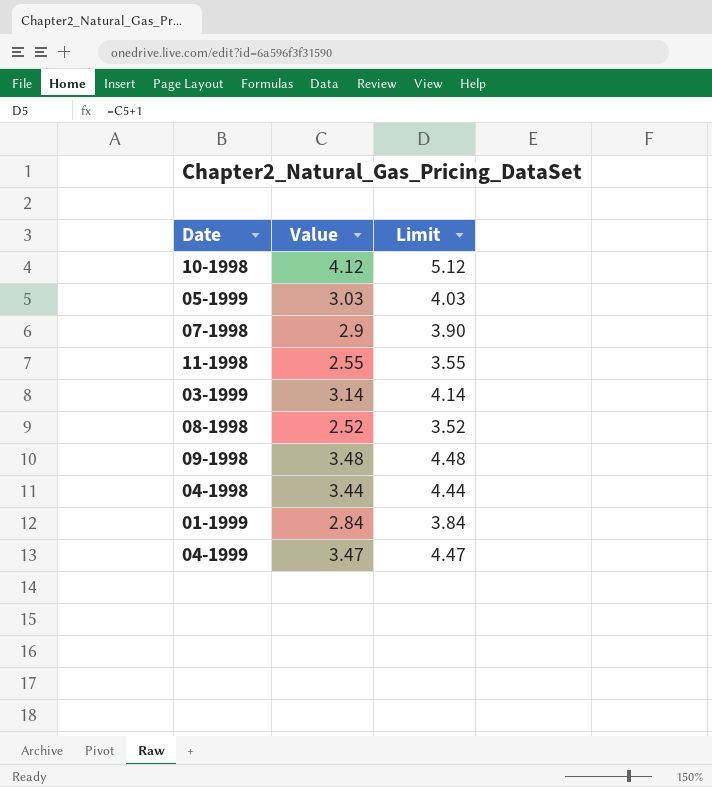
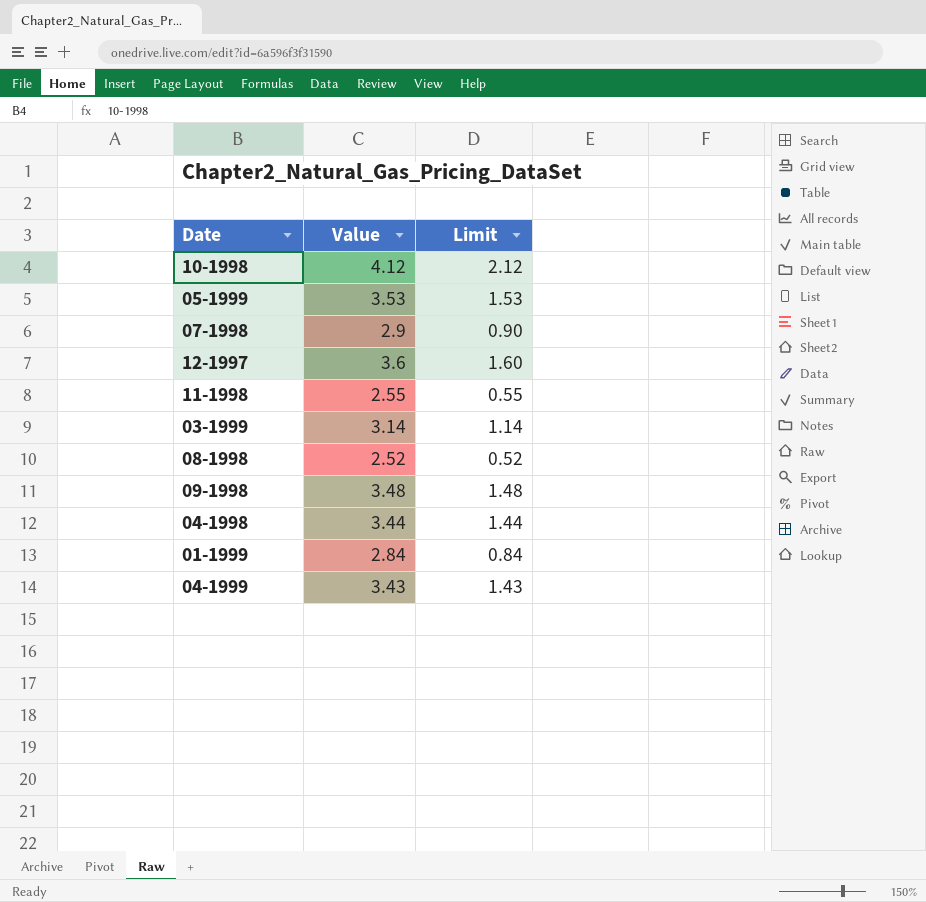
column Limit | formula: [Value] + 1 -> [Value] - 2
05-1999 | Value: 3.03 -> 3.53
row 12-1997: none -> 3.6 | 1.60
04-1999 | Value: 3.47 -> 3.43

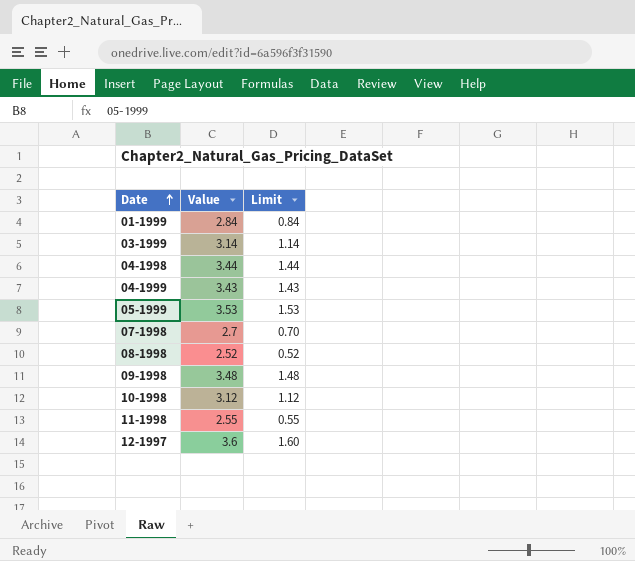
row order: none -> Date ascending
07-1998 | Value: 2.9 -> 2.7
07-1998 | Limit: 0.90 -> 0.70
10-1998 | Value: 4.12 -> 3.12
10-1998 | Limit: 2.12 -> 1.12

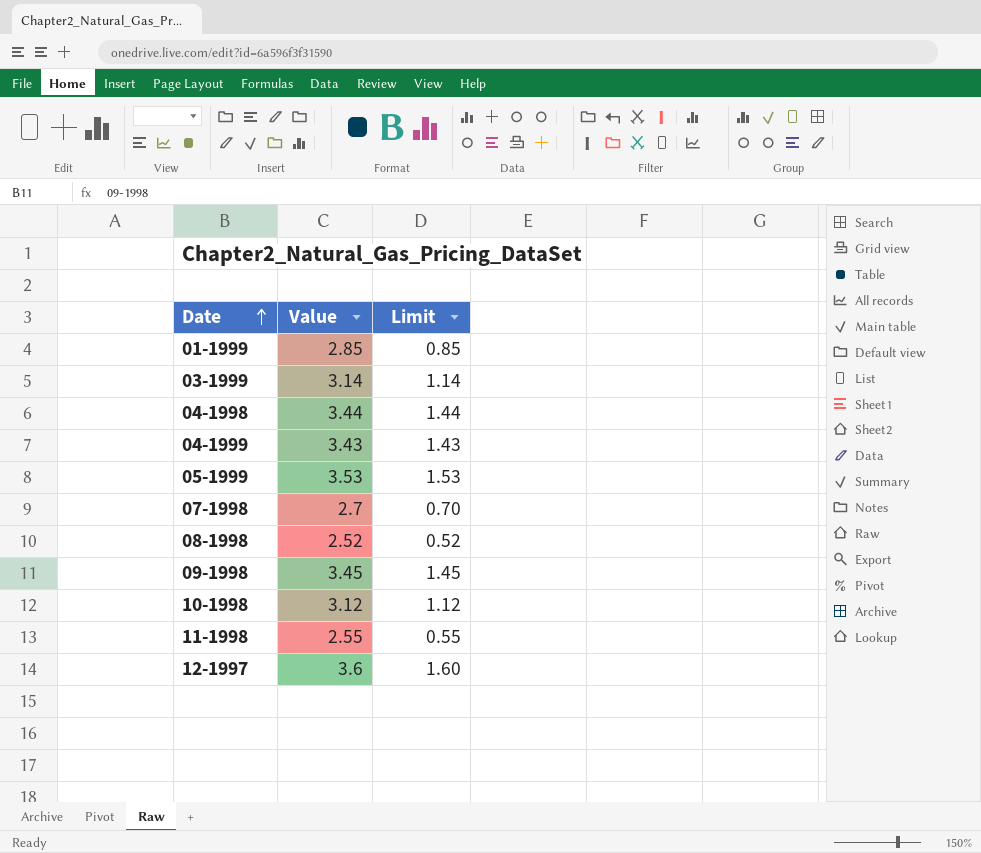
01-1999 | Value: 2.84 -> 2.85
01-1999 | Limit: 0.84 -> 0.85
09-1998 | Value: 3.48 -> 3.45
09-1998 | Limit: 1.48 -> 1.45

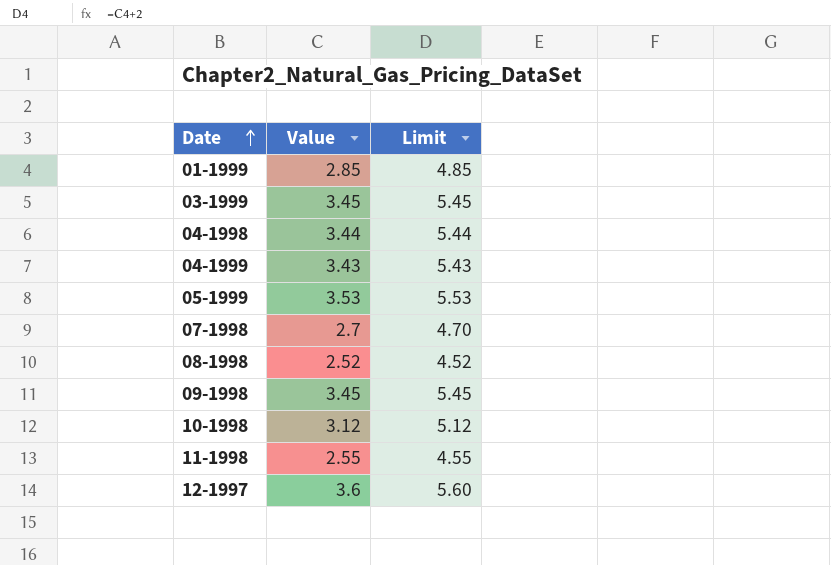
column Limit | formula: [Value] - 2 -> [Value] + 2
03-1999 | Value: 3.14 -> 3.45

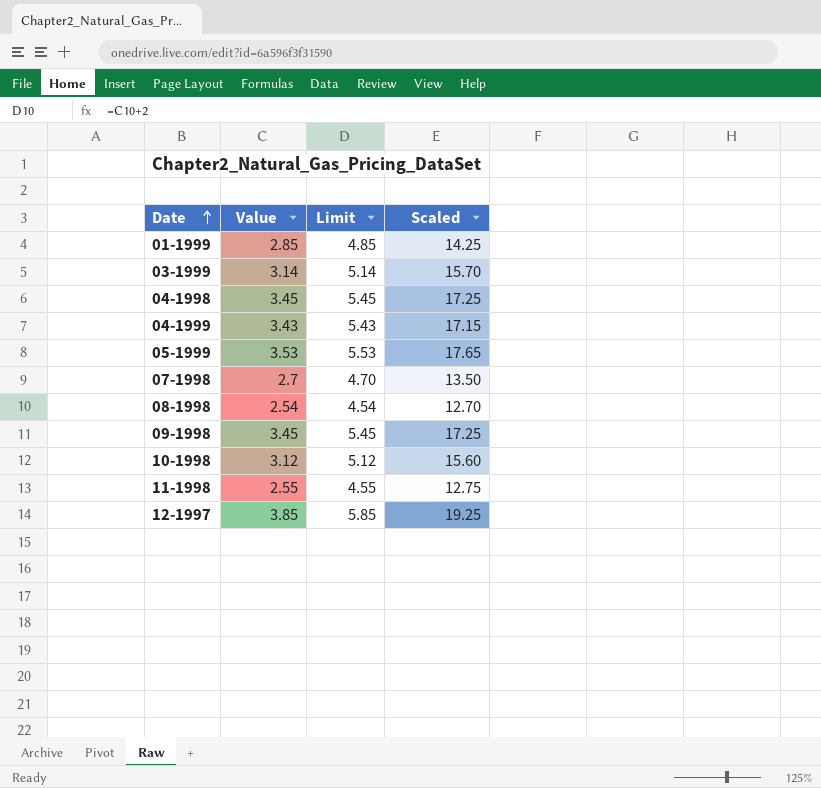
column Scaled | formula: none -> [Value] * 5
03-1999 | Value: 3.45 -> 3.14
03-1999 | Limit: 5.45 -> 5.14
04-1998 | Value: 3.44 -> 3.45
04-1998 | Limit: 5.44 -> 5.45
08-1998 | Value: 2.52 -> 2.54
08-1998 | Limit: 4.52 -> 4.54
12-1997 | Value: 3.6 -> 3.85
12-1997 | Limit: 5.60 -> 5.85

